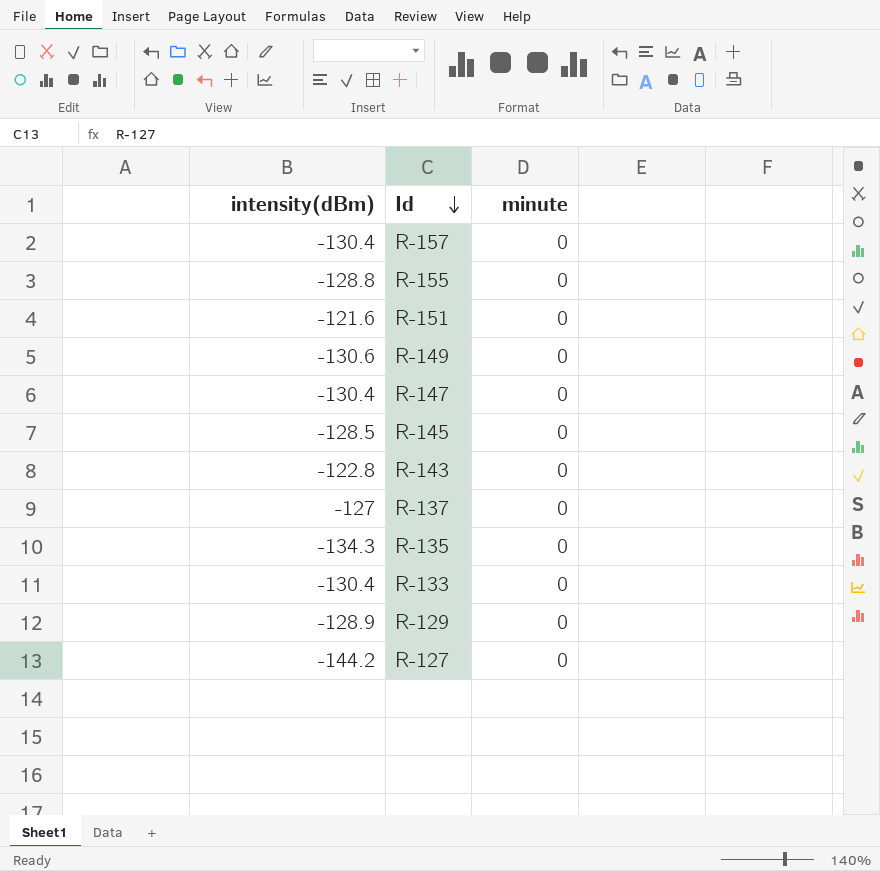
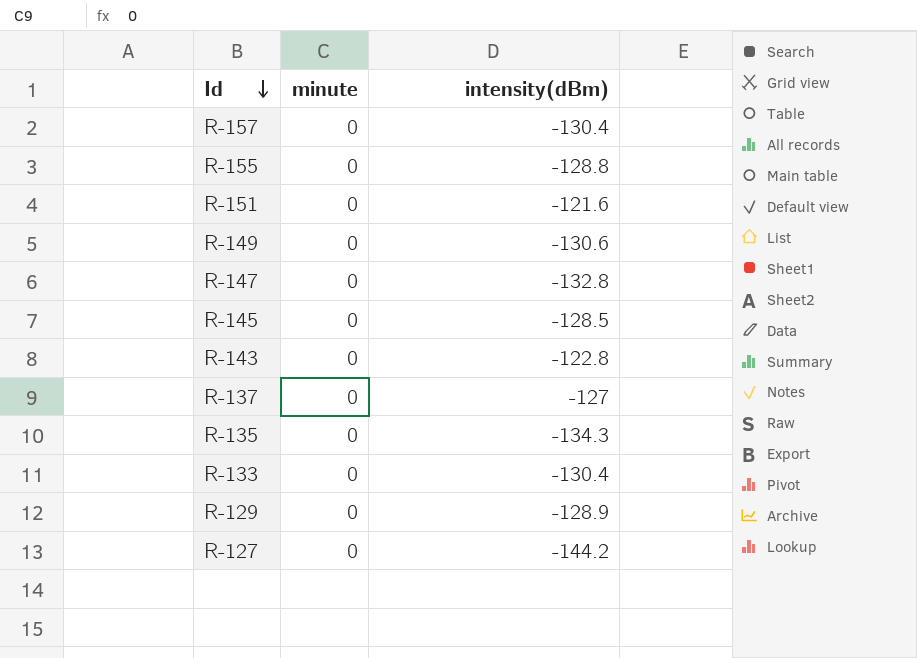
column intensity(dBm) | position: 1 -> 3
R-147 | intensity(dBm): -130.4 -> -132.8

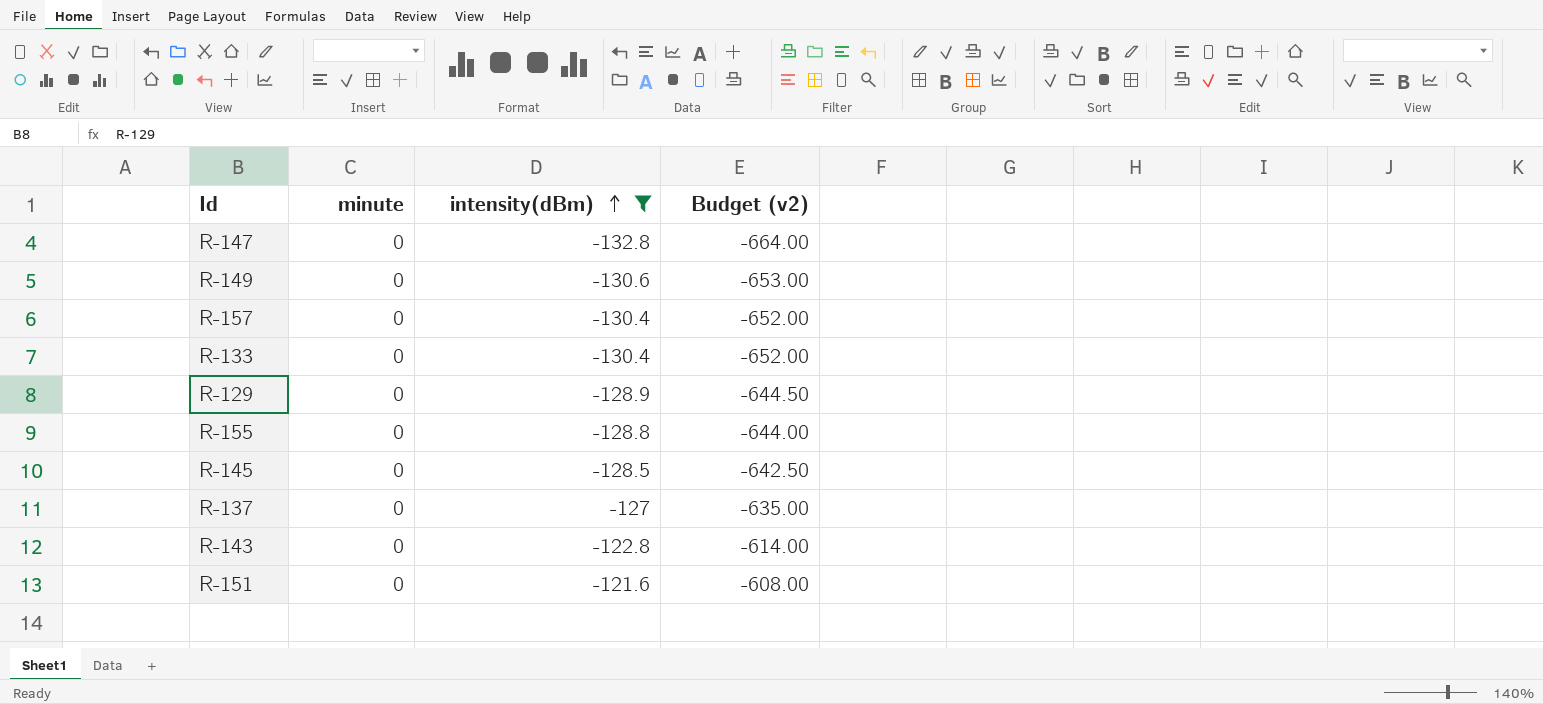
filter: none -> intensity(dBm) >= -132.8
row order: Id descending -> intensity(dBm) ascending
column Budget (v2) | formula: none -> [intensity(dBm)] * 5

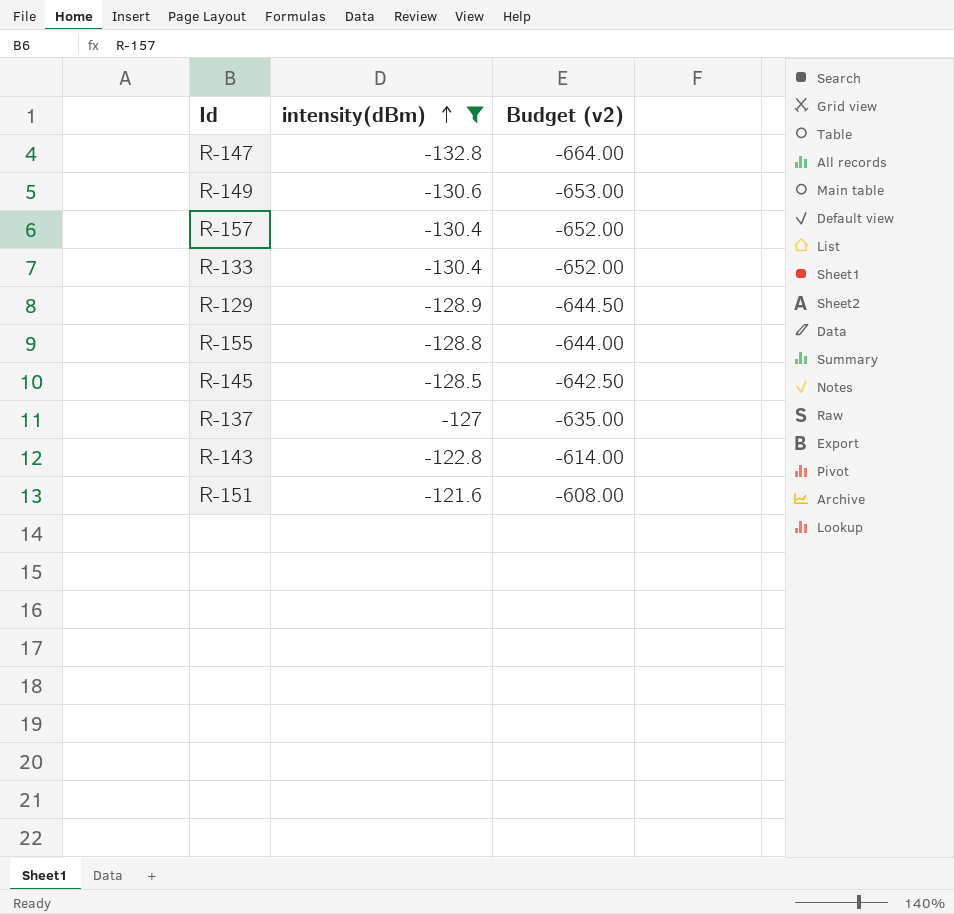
column minute | position: 2 -> none

